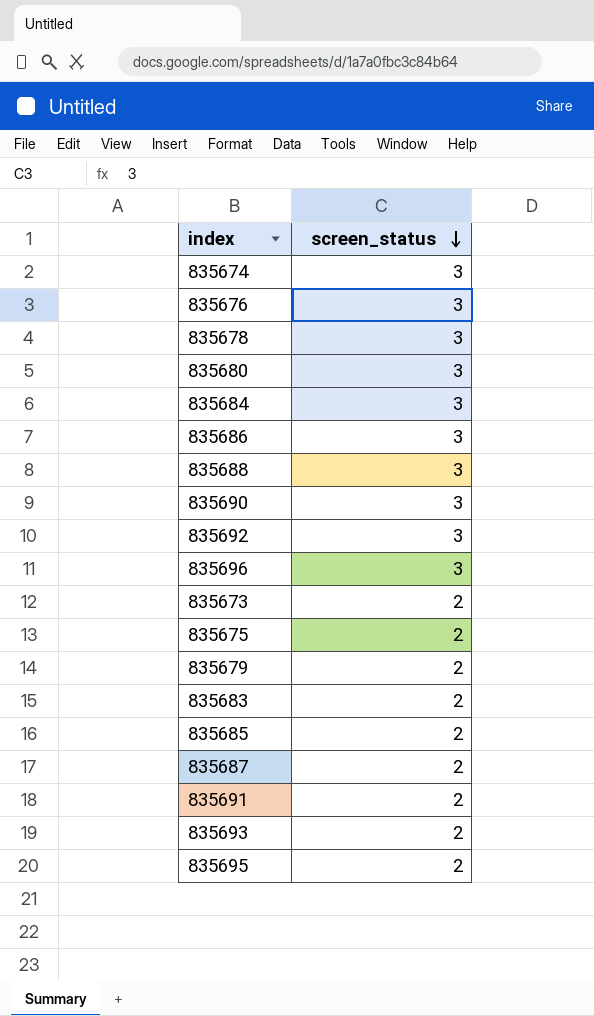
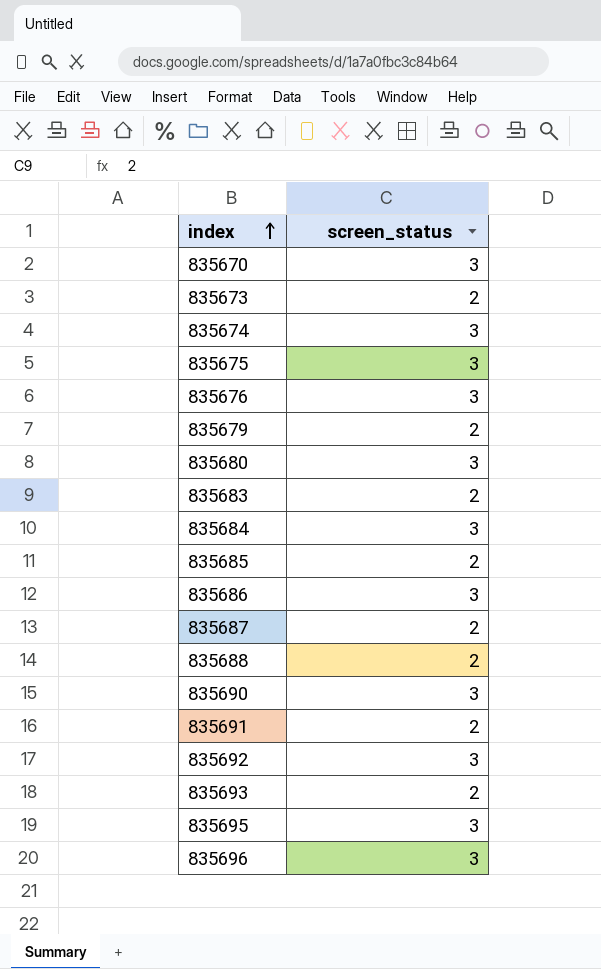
row order: screen_status descending -> index ascending
row 835678: 3 -> none
row 835670: none -> 3
835675 | screen_status: 2 -> 3
835688 | screen_status: 3 -> 2
835695 | screen_status: 2 -> 3

